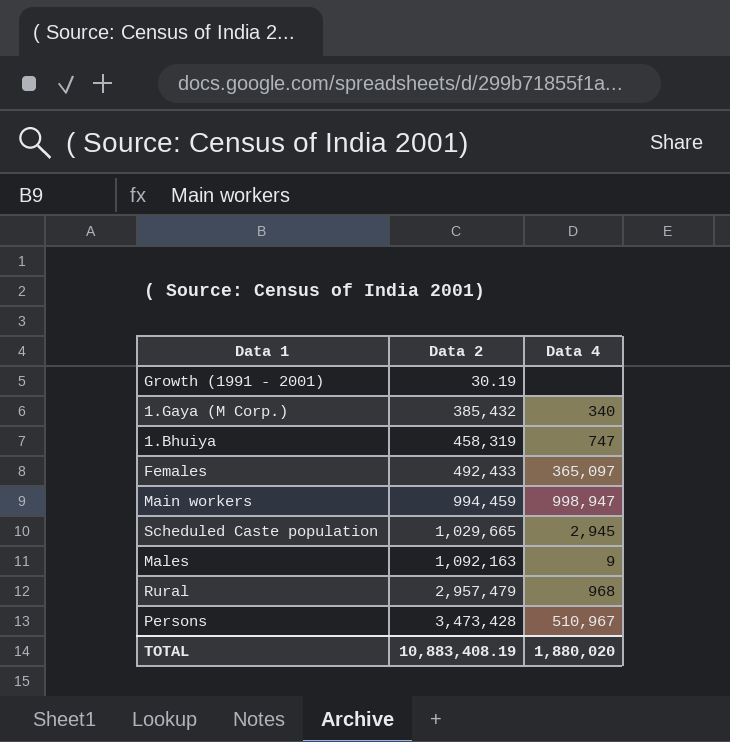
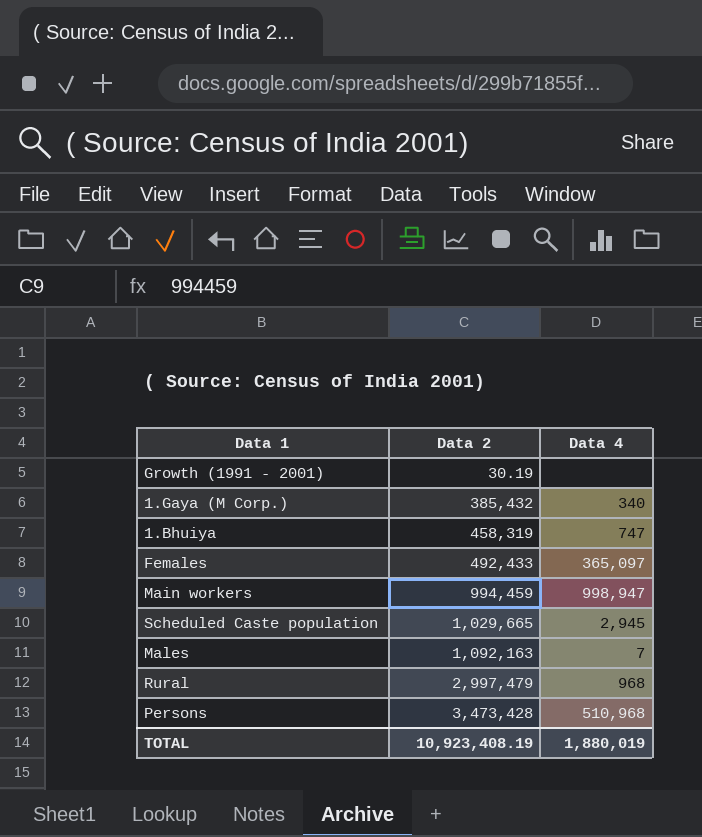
Males | Data 4: 9 -> 7
Rural | Data 2: 2,957,479 -> 2,997,479
Persons | Data 4: 510,967 -> 510,968
TOTAL | Data 2: 10,883,408.19 -> 10,923,408.19
TOTAL | Data 4: 1,880,020 -> 1,880,019

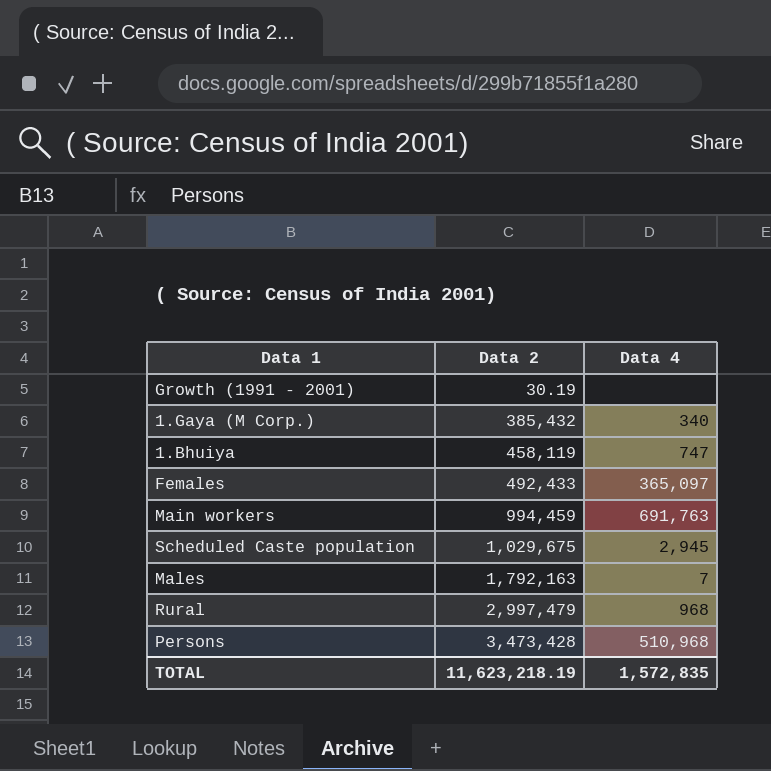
1.Bhuiya | Data 2: 458,319 -> 458,119
Main workers | Data 4: 998,947 -> 691,763
Scheduled Caste population | Data 2: 1,029,665 -> 1,029,675
Males | Data 2: 1,092,163 -> 1,792,163
TOTAL | Data 2: 10,923,408.19 -> 11,623,218.19
TOTAL | Data 4: 1,880,019 -> 1,572,835

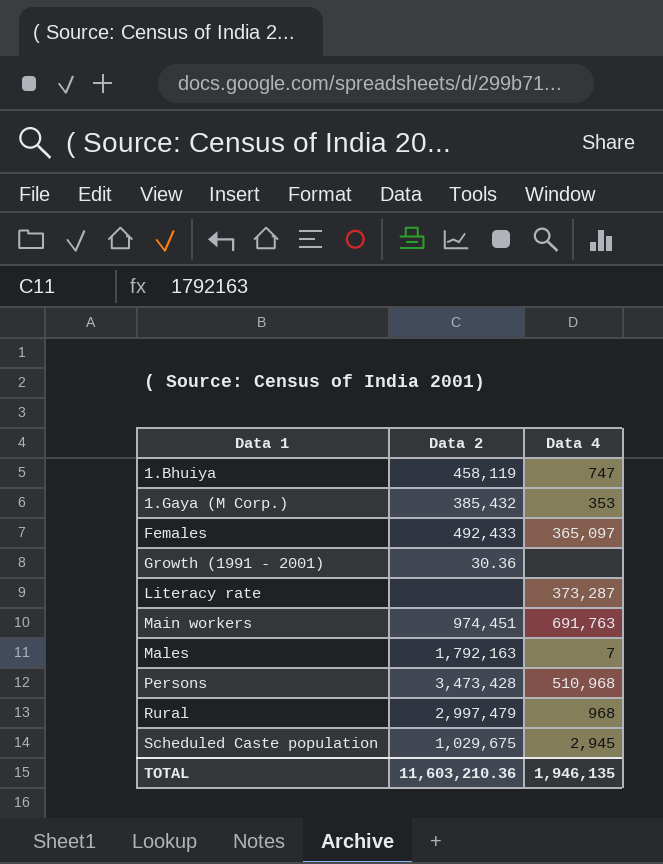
row order: Data 2 ascending -> Data 1 ascending
1.Gaya (M Corp.) | Data 4: 340 -> 353
Growth (1991 - 2001) | Data 2: 30.19 -> 30.36
row Literacy rate: none -> none | 373,287
Main workers | Data 2: 994,459 -> 974,451
TOTAL | Data 2: 11,623,218.19 -> 11,603,210.36
TOTAL | Data 4: 1,572,835 -> 1,946,135

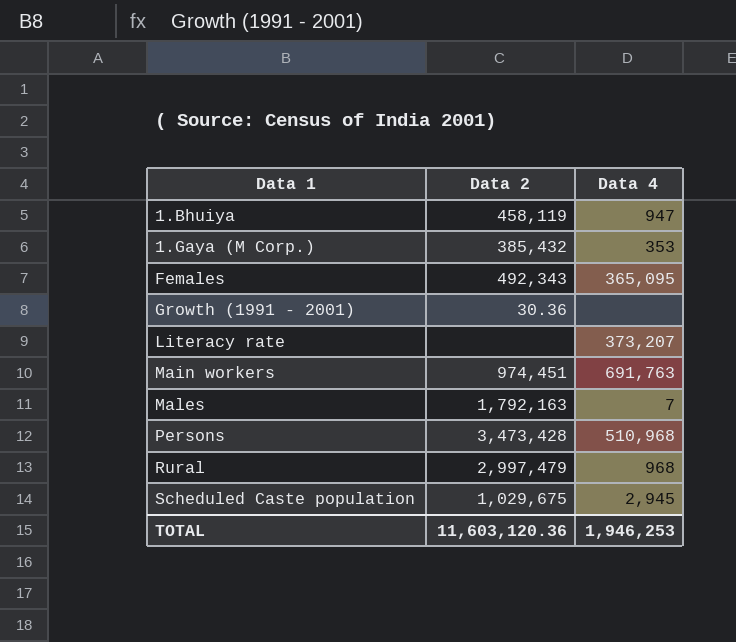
1.Bhuiya | Data 4: 747 -> 947
Females | Data 2: 492,433 -> 492,343
Females | Data 4: 365,097 -> 365,095
Literacy rate | Data 4: 373,287 -> 373,207
TOTAL | Data 2: 11,603,210.36 -> 11,603,120.36
TOTAL | Data 4: 1,946,135 -> 1,946,253

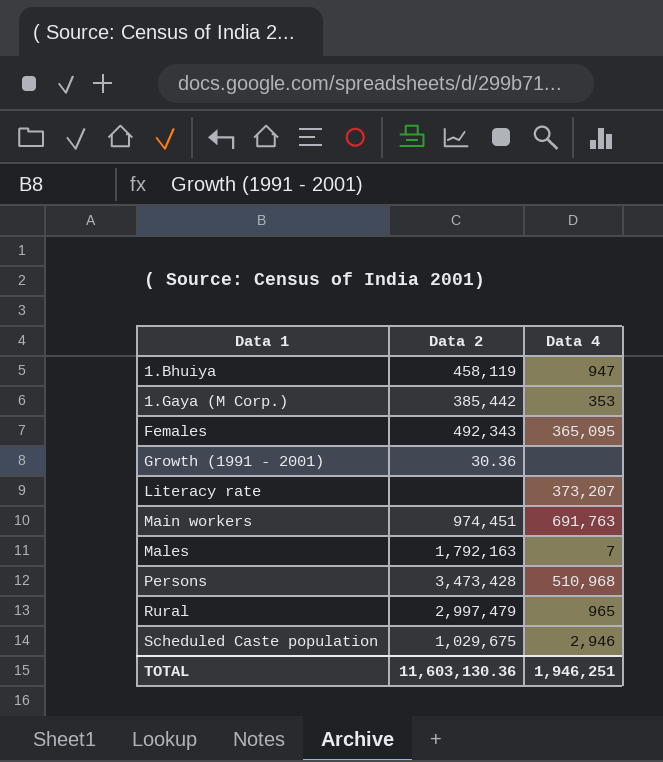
1.Gaya (M Corp.) | Data 2: 385,432 -> 385,442
Rural | Data 4: 968 -> 965
Scheduled Caste population | Data 4: 2,945 -> 2,946
TOTAL | Data 2: 11,603,120.36 -> 11,603,130.36
TOTAL | Data 4: 1,946,253 -> 1,946,251

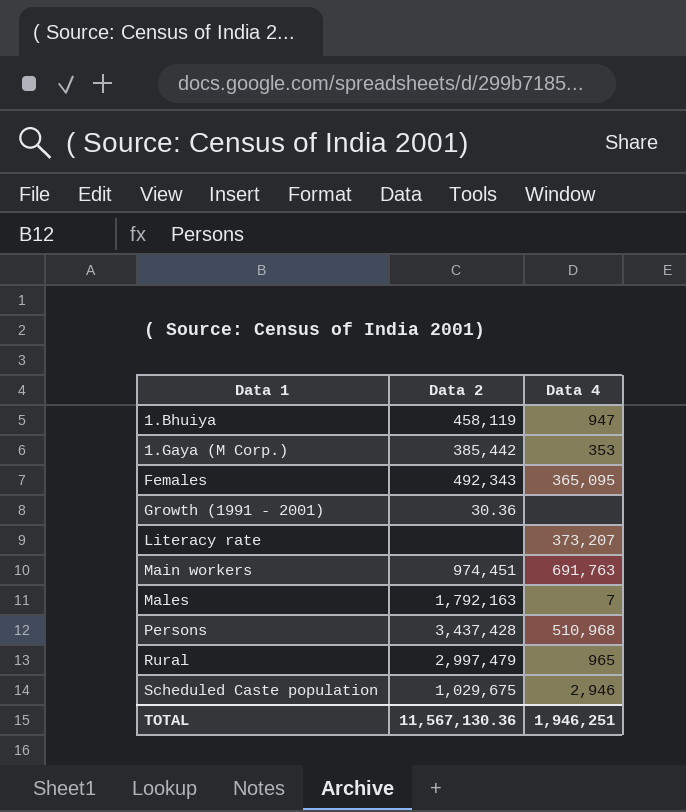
Persons | Data 2: 3,473,428 -> 3,437,428
TOTAL | Data 2: 11,603,130.36 -> 11,567,130.36

